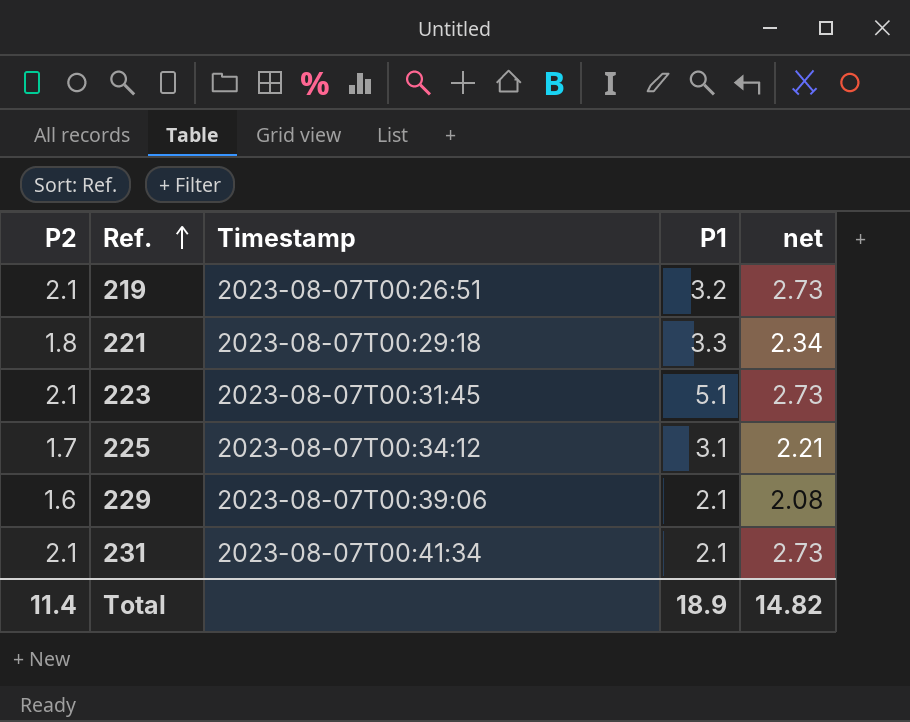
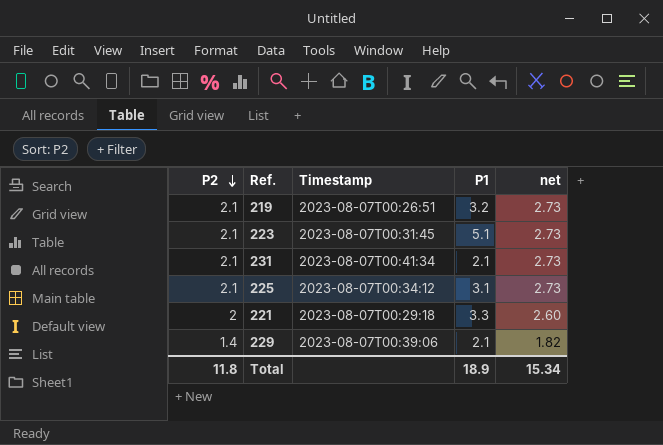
row order: Ref. ascending -> P2 descending
225 | P2: 1.7 -> 2.1
225 | net: 2.21 -> 2.73
221 | P2: 1.8 -> 2
221 | net: 2.34 -> 2.60
229 | P2: 1.6 -> 1.4
229 | net: 2.08 -> 1.82
Total | P2: 11.4 -> 11.8
Total | net: 14.82 -> 15.34

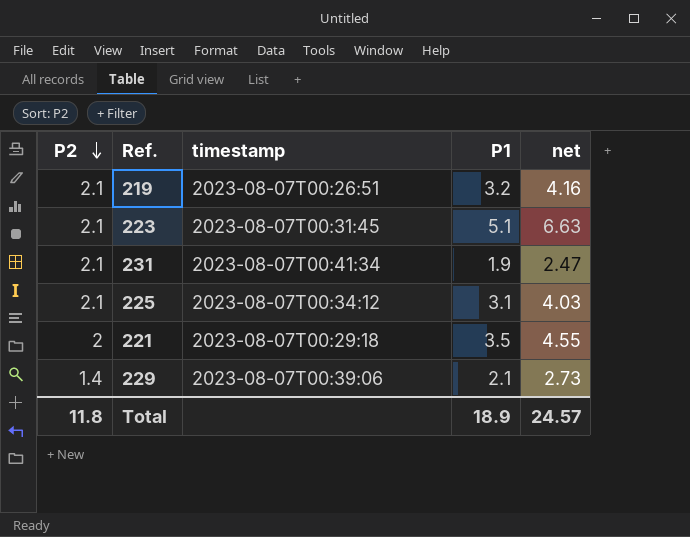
column name: Timestamp -> timestamp
column net | formula: [P2] * 1.3 -> [P1] * 1.3
231 | P1: 2.1 -> 1.9
221 | P1: 3.3 -> 3.5
Total | net: 15.34 -> 24.57

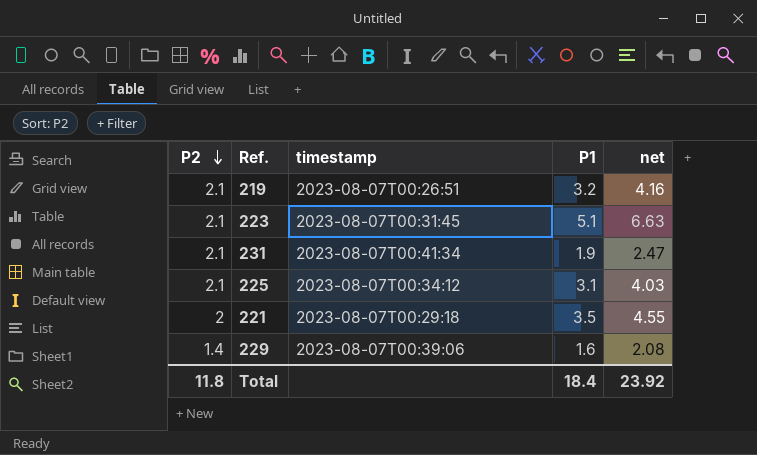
229 | P1: 2.1 -> 1.6
229 | net: 2.73 -> 2.08
Total | P1: 18.9 -> 18.4
Total | net: 24.57 -> 23.92

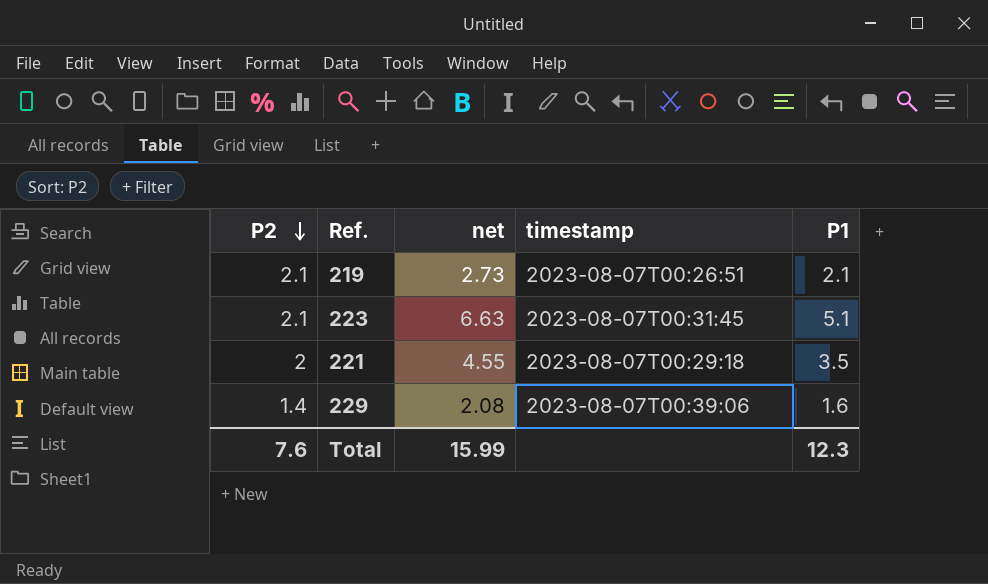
column net | position: 5 -> 3
row 231: 2.1 | 2023-08-07T00:41:34 | 1.9 | 2.47 -> none
row 225: 2.1 | 2023-08-07T00:34:12 | 3.1 | 4.03 -> none
219 | net: 4.16 -> 2.73
219 | P1: 3.2 -> 2.1
Total | P2: 11.8 -> 7.6
Total | net: 23.92 -> 15.99
Total | P1: 18.4 -> 12.3

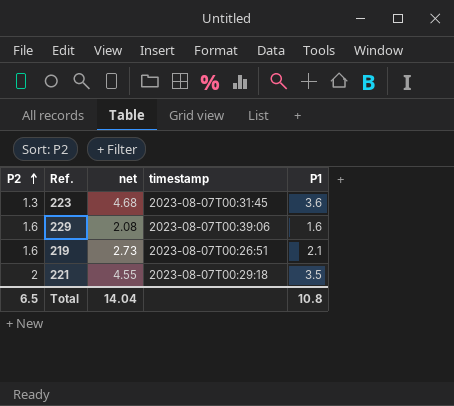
row order: P2 descending -> P2 ascending
223 | P2: 2.1 -> 1.3
223 | net: 6.63 -> 4.68
223 | P1: 5.1 -> 3.6
229 | P2: 1.4 -> 1.6
219 | P2: 2.1 -> 1.6
Total | P2: 7.6 -> 6.5
Total | net: 15.99 -> 14.04
Total | P1: 12.3 -> 10.8

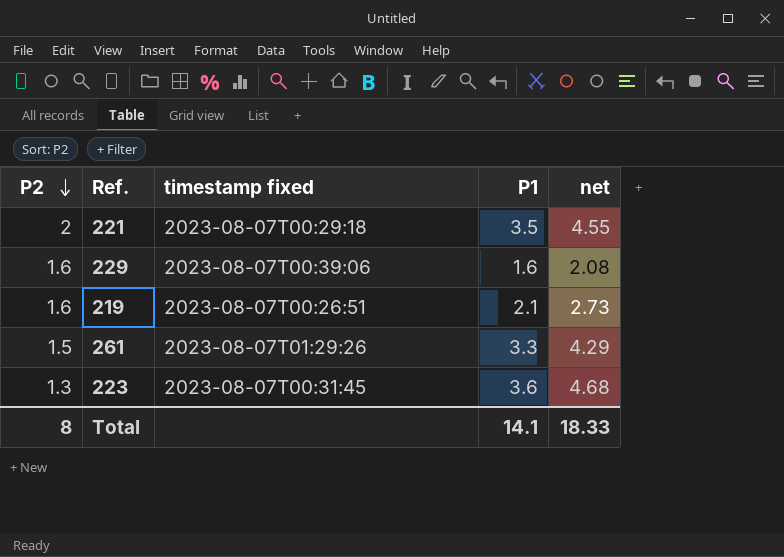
row order: P2 ascending -> P2 descending
column name: timestamp -> timestamp fixed
column net | position: 3 -> 5
row 261: none -> 1.5 | 2023-08-07T01:29:26 | 3.3 | 4.29
Total | P2: 6.5 -> 8
Total | P1: 10.8 -> 14.1
Total | net: 14.04 -> 18.33

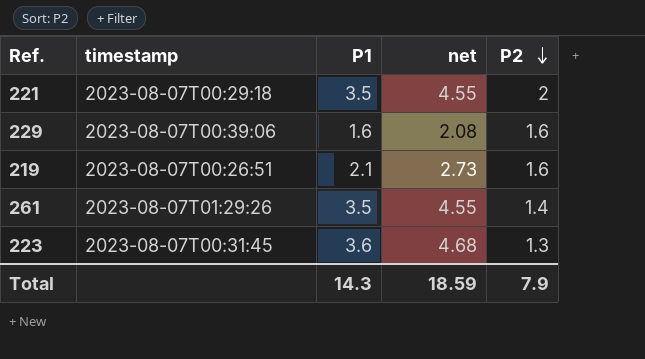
column name: timestamp fixed -> timestamp
column P2 | position: 1 -> 5
261 | P1: 3.3 -> 3.5
261 | net: 4.29 -> 4.55
261 | P2: 1.5 -> 1.4
Total | P1: 14.1 -> 14.3
Total | net: 18.33 -> 18.59
Total | P2: 8 -> 7.9

